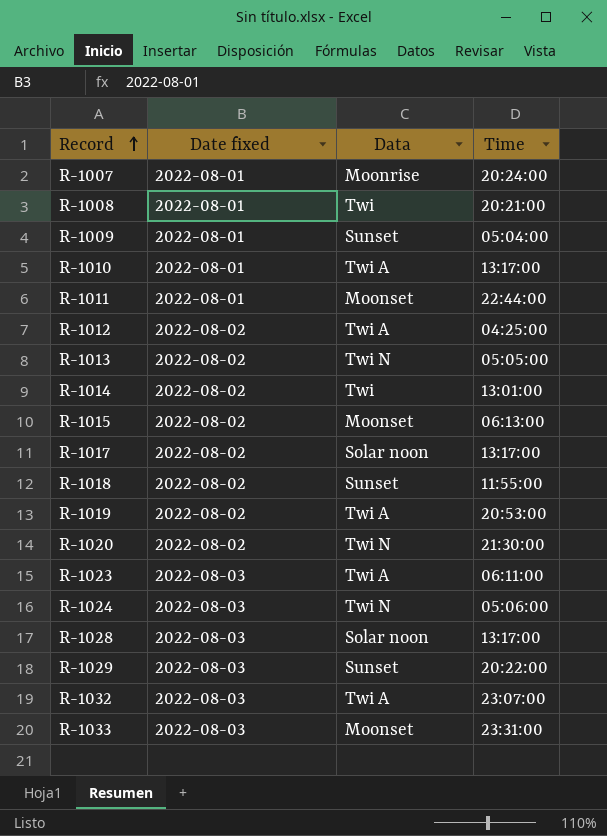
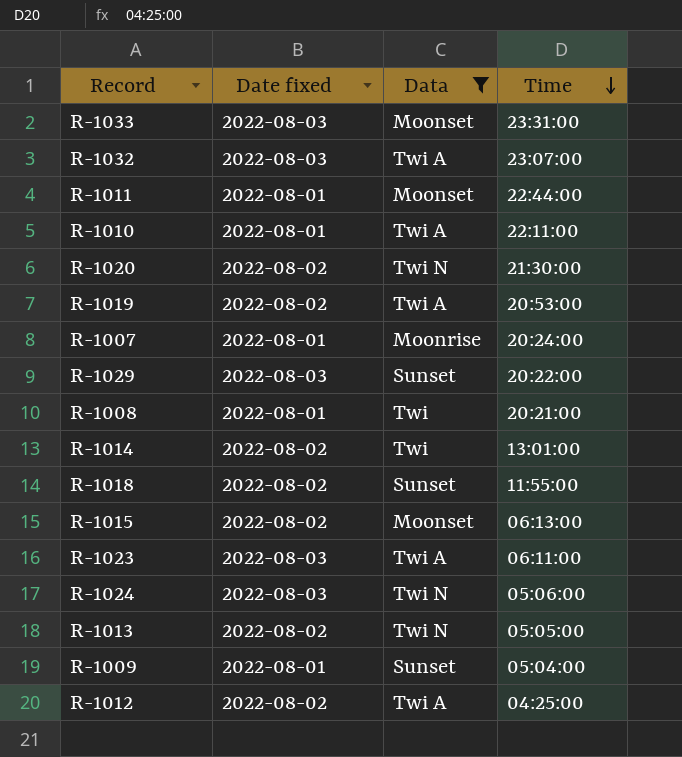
filter: none -> Data != Solar noon
row order: Record ascending -> Time descending
R-1010 | Time: 13:17:00 -> 22:11:00

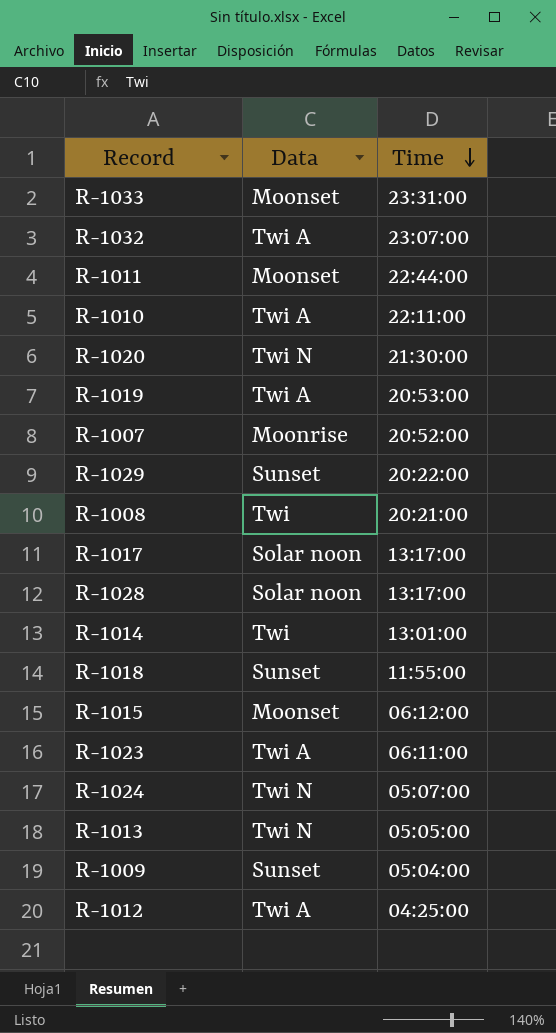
filter: Data != Solar noon -> none
column Date fixed | position: 2 -> none
R-1007 | Time: 20:24:00 -> 20:52:00
R-1015 | Time: 06:13:00 -> 06:12:00
R-1024 | Time: 05:06:00 -> 05:07:00

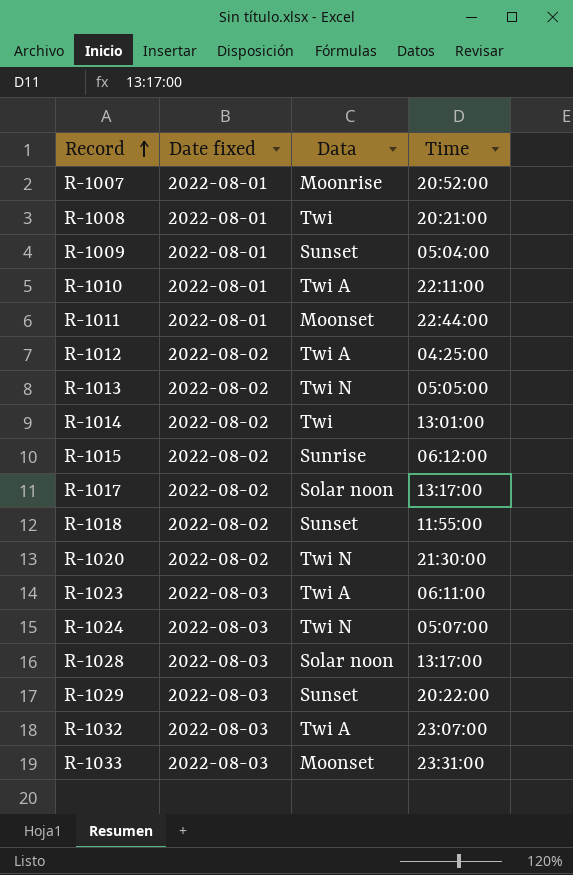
row order: Time descending -> Record ascending
column Date fixed | position: none -> 2
row R-1019: Twi A | 20:53:00 -> none
R-1015 | Data: Moonset -> Sunrise

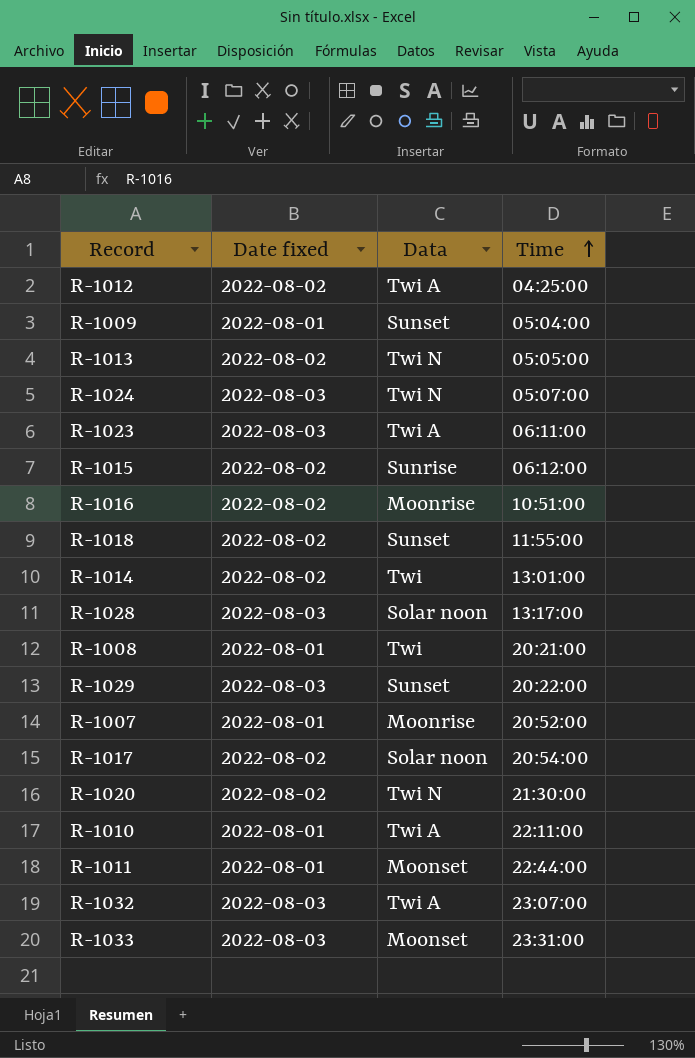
row order: Record ascending -> Time ascending
row R-1016: none -> 2022-08-02 | Moonrise | 10:51:00
R-1017 | Time: 13:17:00 -> 20:54:00

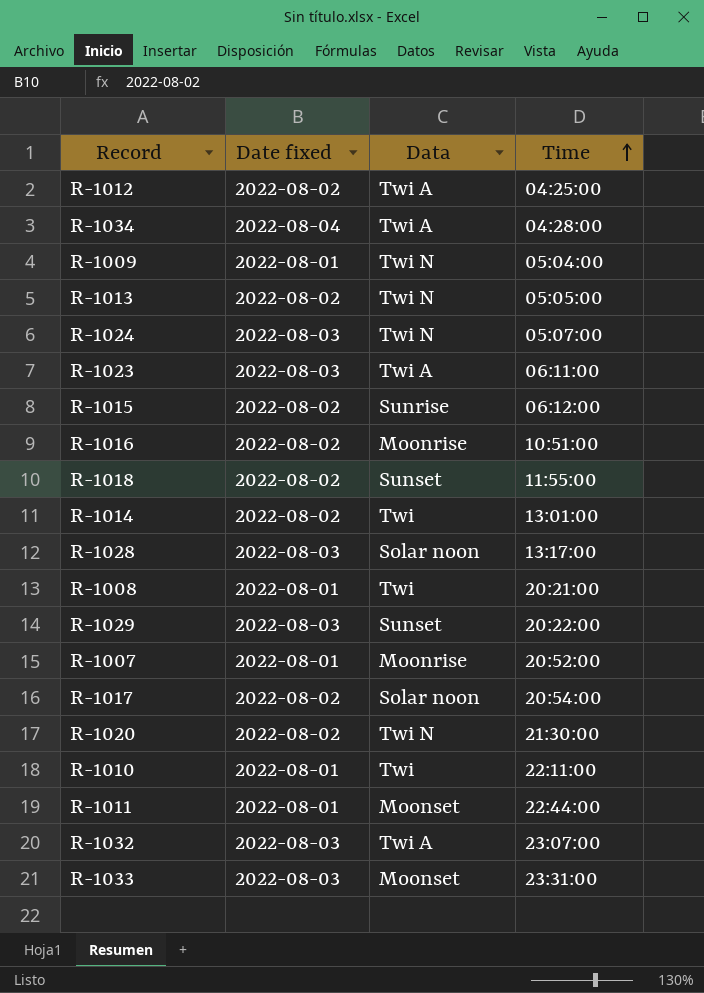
row R-1034: none -> 2022-08-04 | Twi A | 04:28:00
R-1009 | Data: Sunset -> Twi N
R-1010 | Data: Twi A -> Twi

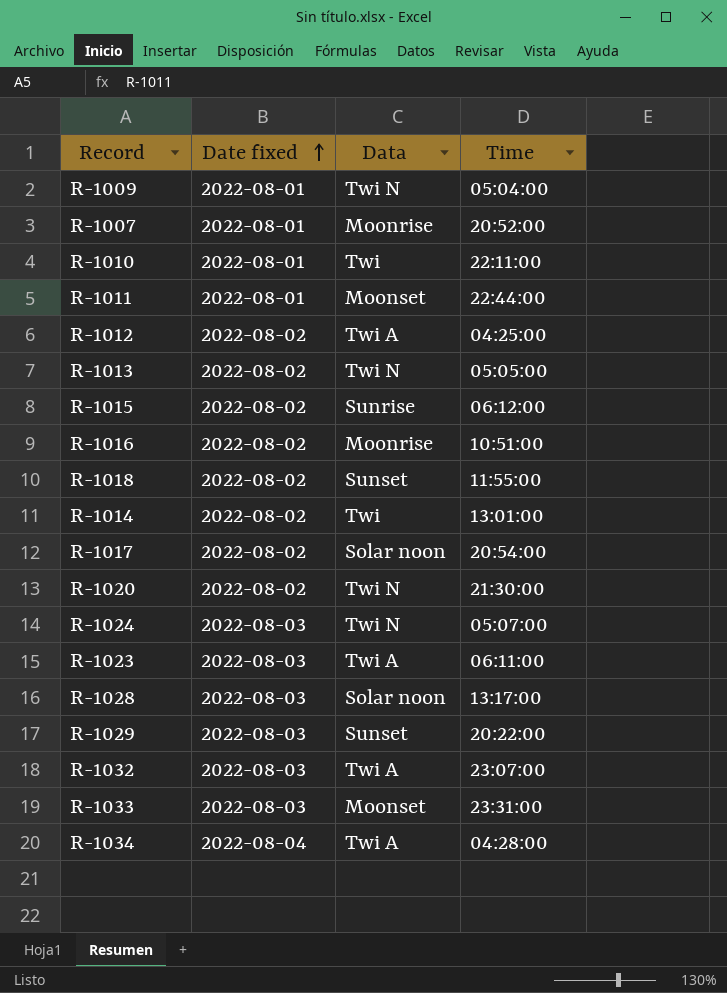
row order: Time ascending -> Date fixed ascending
row R-1008: 2022-08-01 | Twi | 20:21:00 -> none

